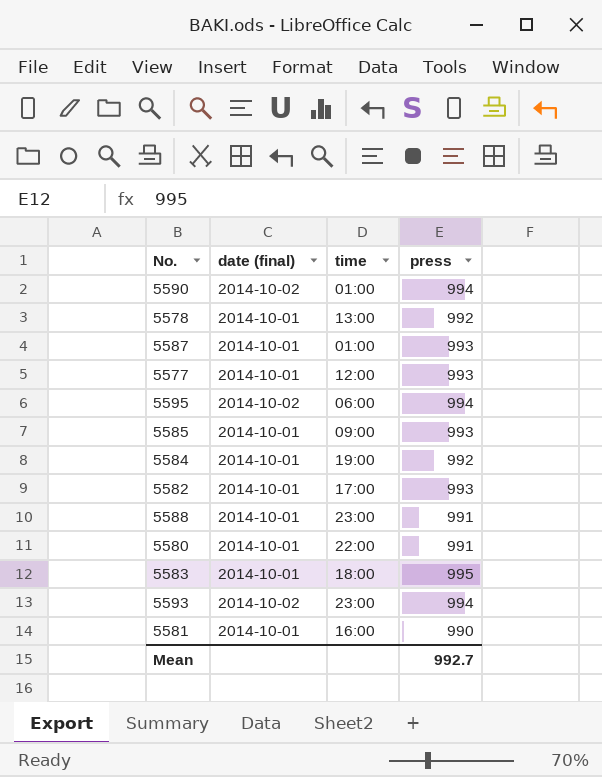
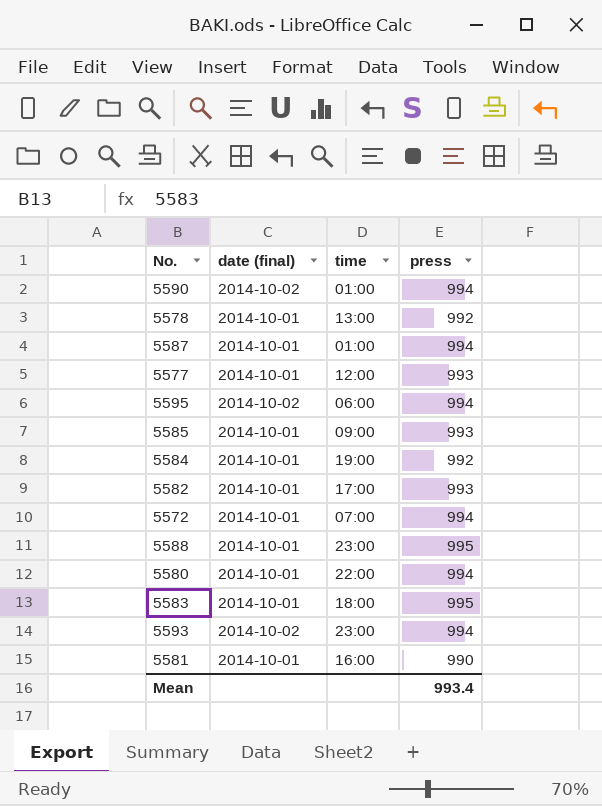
5587 | press: 993 -> 994
row 5572: none -> 2014-10-01 | 07:00 | 994
5588 | press: 991 -> 995
5580 | press: 991 -> 994
Mean | press: 992.7 -> 993.4

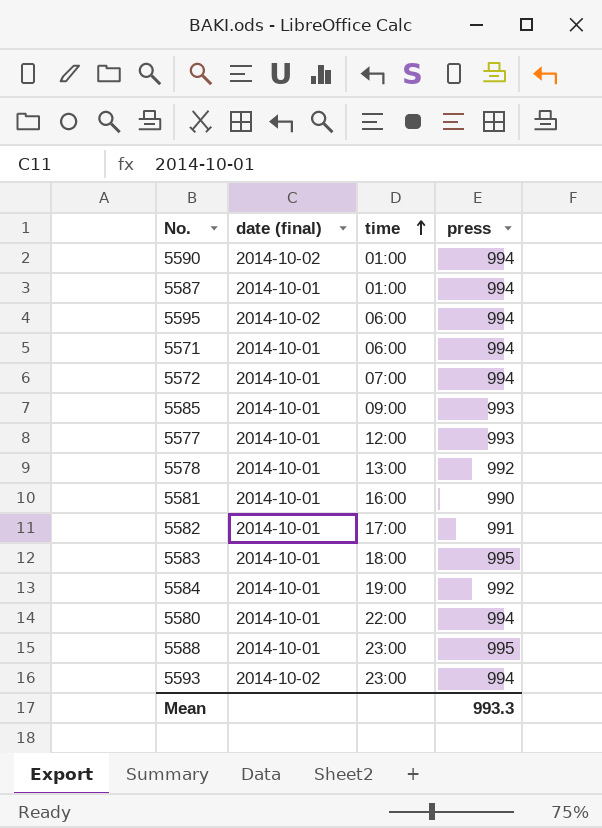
row order: none -> time ascending
row 5571: none -> 2014-10-01 | 06:00 | 994
5582 | press: 993 -> 991
Mean | press: 993.4 -> 993.3

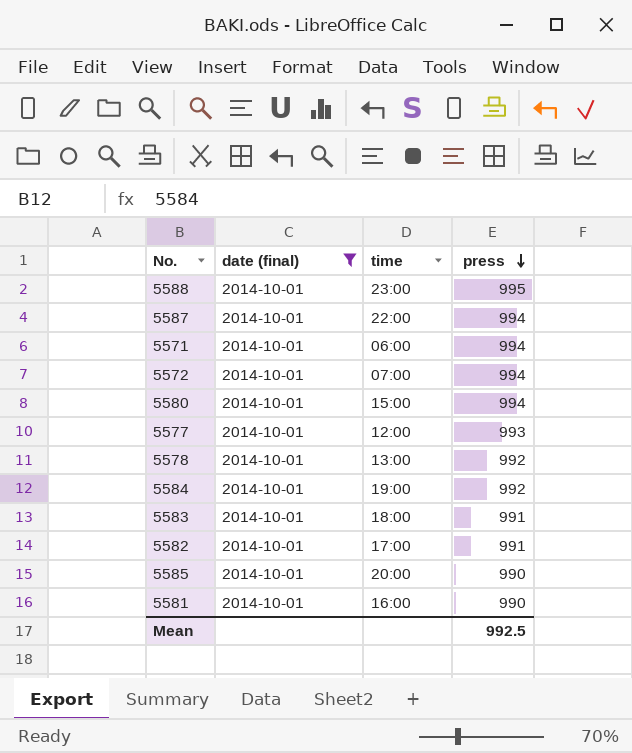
filter: none -> date (final) = 2014-10-01
row order: time ascending -> press descending
5587 | time: 01:00 -> 22:00
5580 | time: 22:00 -> 15:00
5583 | press: 995 -> 991
5585 | time: 09:00 -> 20:00
5585 | press: 993 -> 990
Mean | press: 993.3 -> 992.5

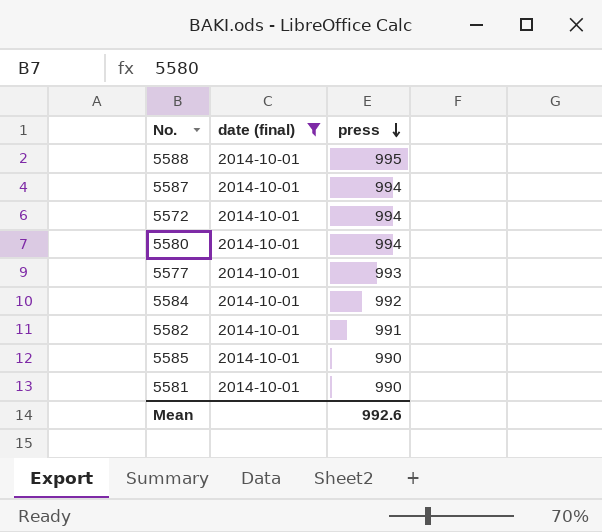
column time | position: 3 -> none
row 5571: 2014-10-01 | 06:00 | 994 -> none
row 5578: 2014-10-01 | 13:00 | 992 -> none
row 5583: 2014-10-01 | 18:00 | 991 -> none
Mean | press: 992.5 -> 992.6

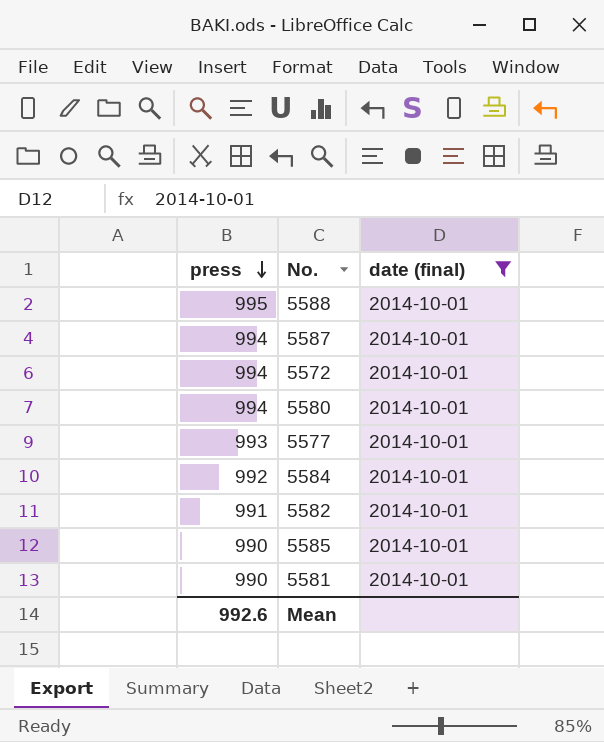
column press | position: 3 -> 1

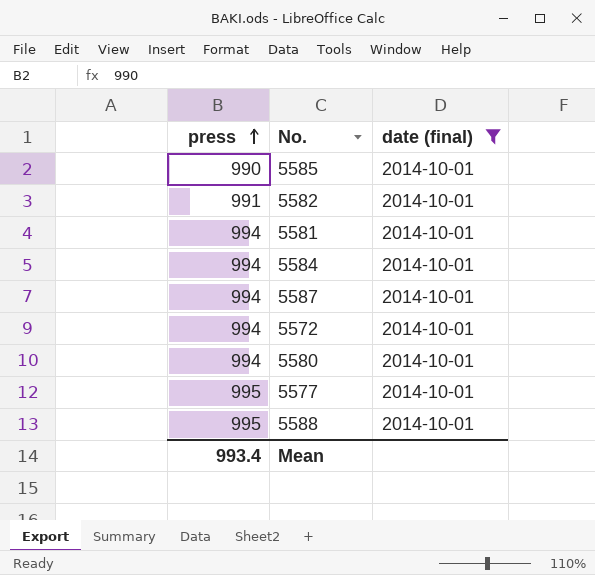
row order: press descending -> press ascending
5581 | press: 990 -> 994
5584 | press: 992 -> 994
5577 | press: 993 -> 995
Mean | press: 992.6 -> 993.4

